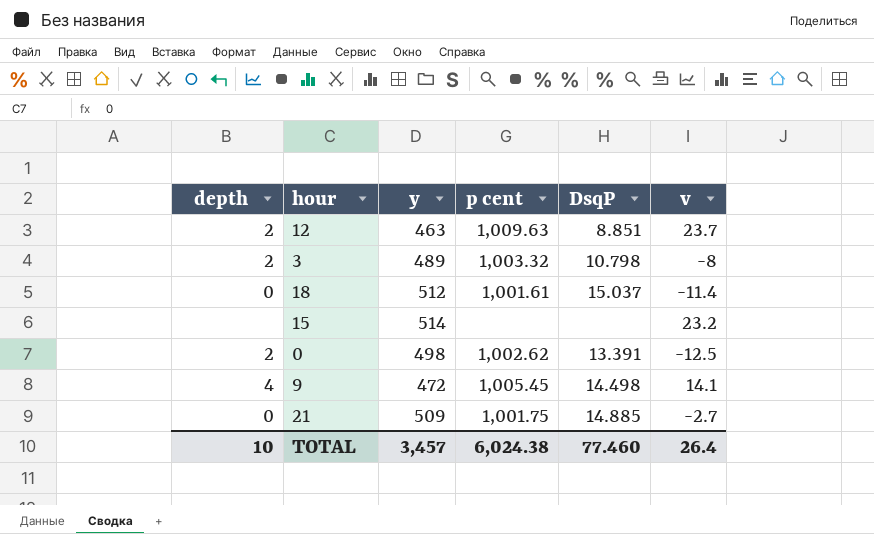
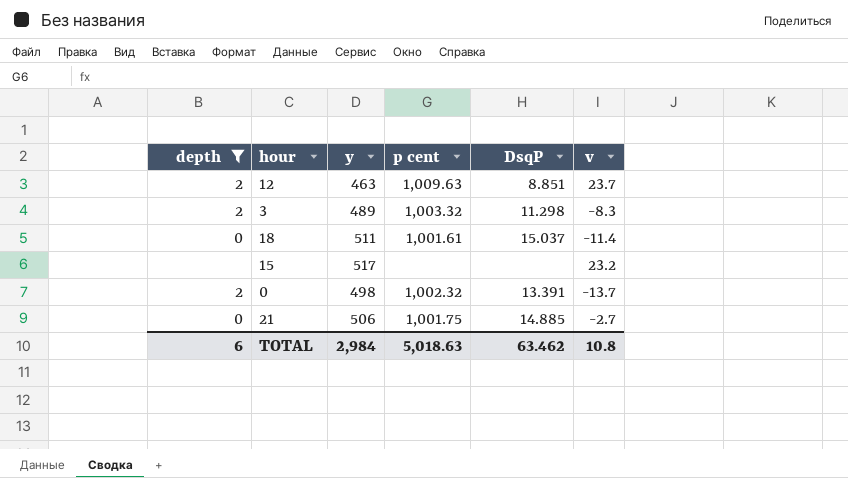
filter: none -> depth != 4
3 | DsqP: 10.798 -> 11.298
3 | v: -8 -> -8.3
18 | y: 512 -> 511
15 | y: 514 -> 517
0 | p cent: 1,002.62 -> 1,002.32
0 | v: -12.5 -> -13.7
21 | y: 509 -> 506
TOTAL | depth: 10 -> 6
TOTAL | y: 3,457 -> 2,984
TOTAL | p cent: 6,024.38 -> 5,018.63
TOTAL | DsqP: 77.460 -> 63.462
TOTAL | v: 26.4 -> 10.8

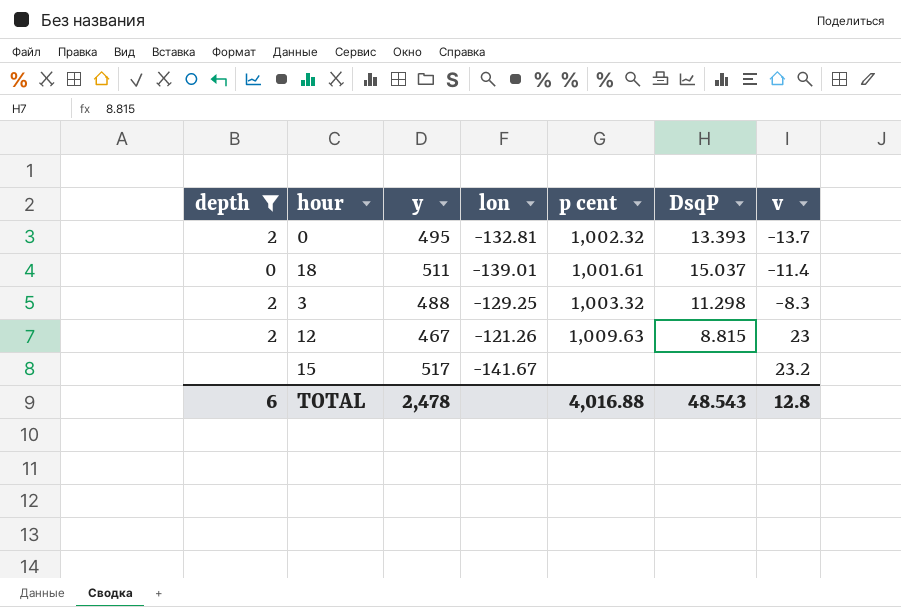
row order: none -> v ascending
column lon | position: none -> 4
row 21: 0 | 506 | 1,001.75 | 14.885 | -2.7 -> none
0 | y: 498 -> 495
0 | DsqP: 13.391 -> 13.393
3 | y: 489 -> 488
12 | y: 463 -> 467
12 | DsqP: 8.851 -> 8.815
12 | v: 23.7 -> 23
TOTAL | y: 2,984 -> 2,478
TOTAL | p cent: 5,018.63 -> 4,016.88
TOTAL | DsqP: 63.462 -> 48.543
TOTAL | v: 10.8 -> 12.8

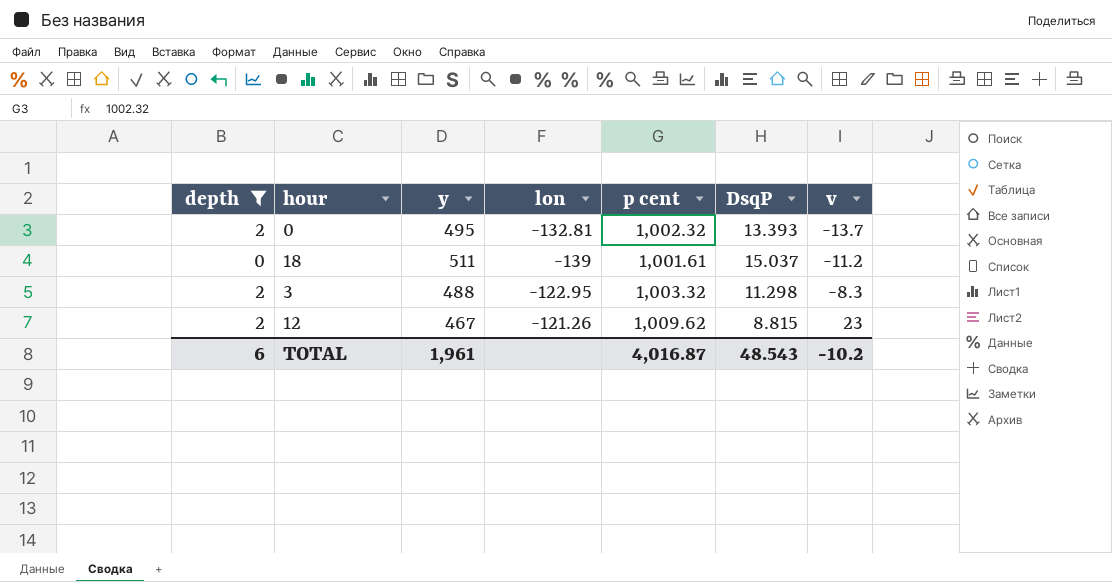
row 15: none | 517 | -141.67 | none | none | 23.2 -> none
18 | lon: -139.01 -> -139
18 | v: -11.4 -> -11.2
3 | lon: -129.25 -> -122.95
12 | p cent: 1,009.63 -> 1,009.62
TOTAL | y: 2,478 -> 1,961
TOTAL | p cent: 4,016.88 -> 4,016.87
TOTAL | v: 12.8 -> -10.2

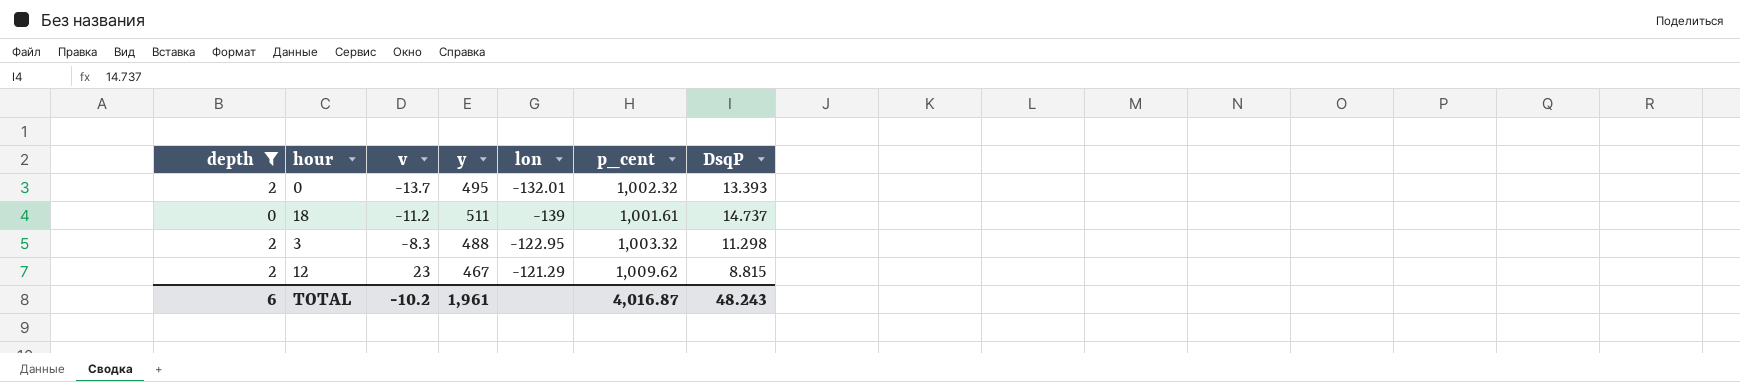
column v | position: 7 -> 3
column name: p cent -> p_cent
0 | lon: -132.81 -> -132.01
18 | DsqP: 15.037 -> 14.737
12 | lon: -121.26 -> -121.29
TOTAL | DsqP: 48.543 -> 48.243

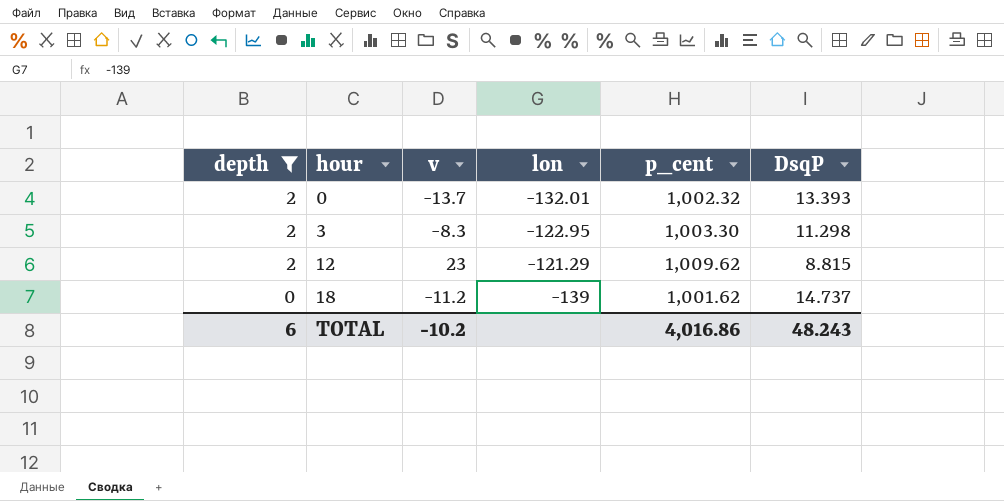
row order: v ascending -> depth descending
column y | position: 4 -> none
3 | p_cent: 1,003.32 -> 1,003.30
18 | p_cent: 1,001.61 -> 1,001.62
TOTAL | p_cent: 4,016.87 -> 4,016.86

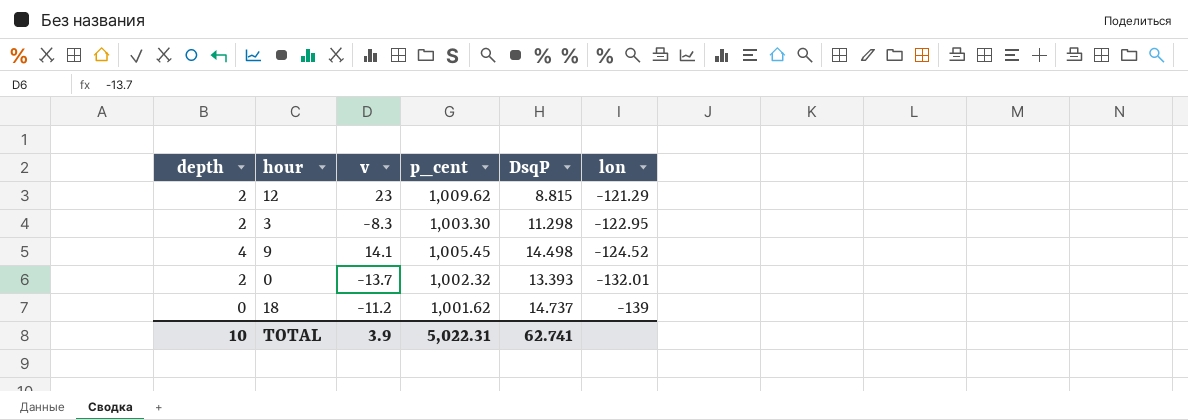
filter: depth != 4 -> none
row order: depth descending -> lon descending
column lon | position: 4 -> 6
TOTAL | depth: 6 -> 10
TOTAL | v: -10.2 -> 3.9
TOTAL | p_cent: 4,016.86 -> 5,022.31
TOTAL | DsqP: 48.243 -> 62.741

